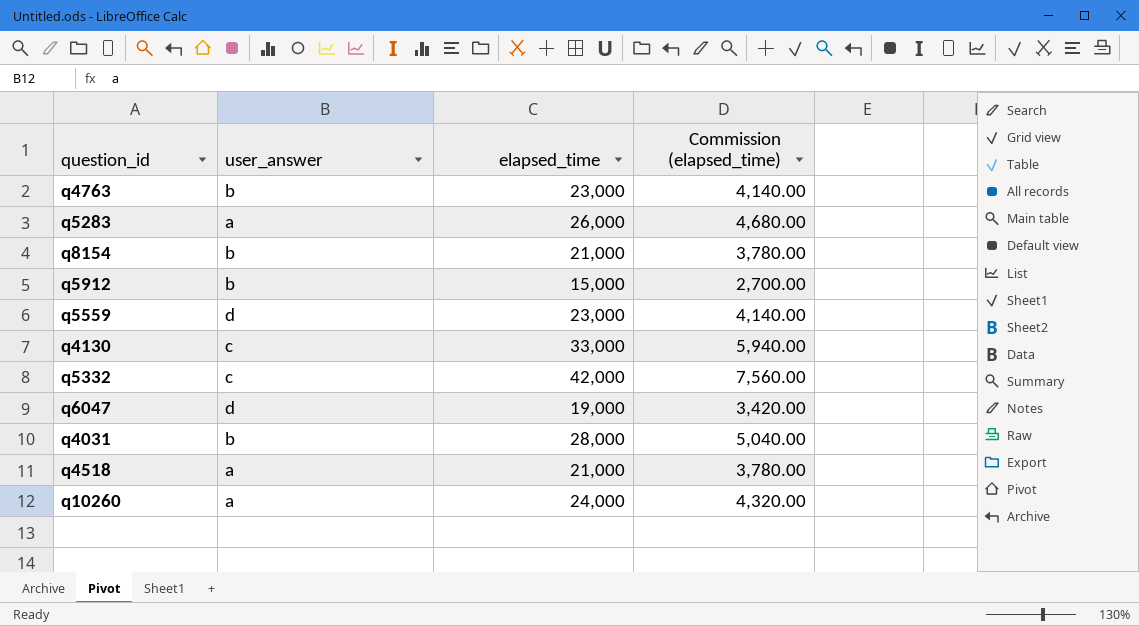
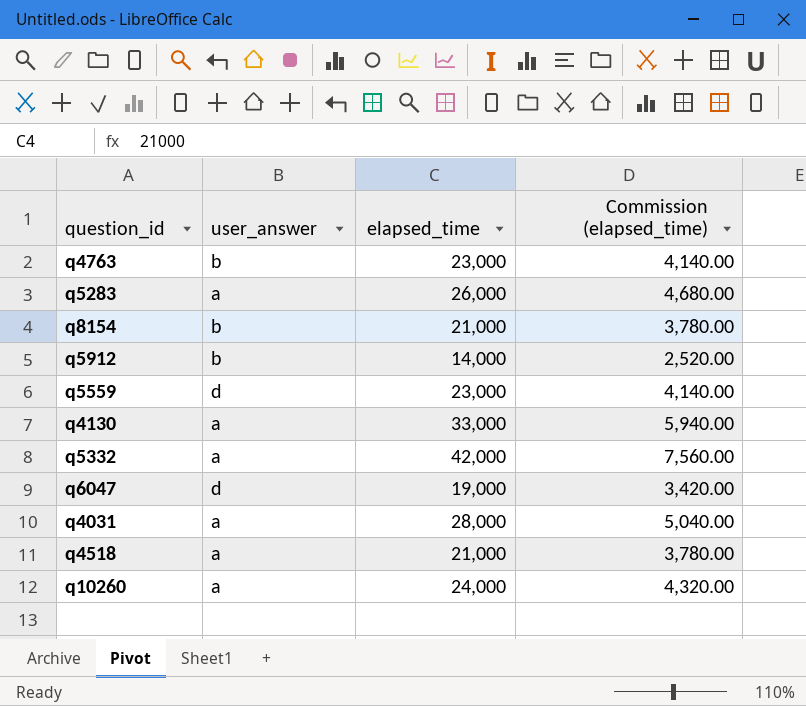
q5912 | elapsed_time: 15,000 -> 14,000
q5912 | Commission (elapsed_time): 2,700.00 -> 2,520.00
q4130 | user_answer: c -> a
q5332 | user_answer: c -> a
q4031 | user_answer: b -> a

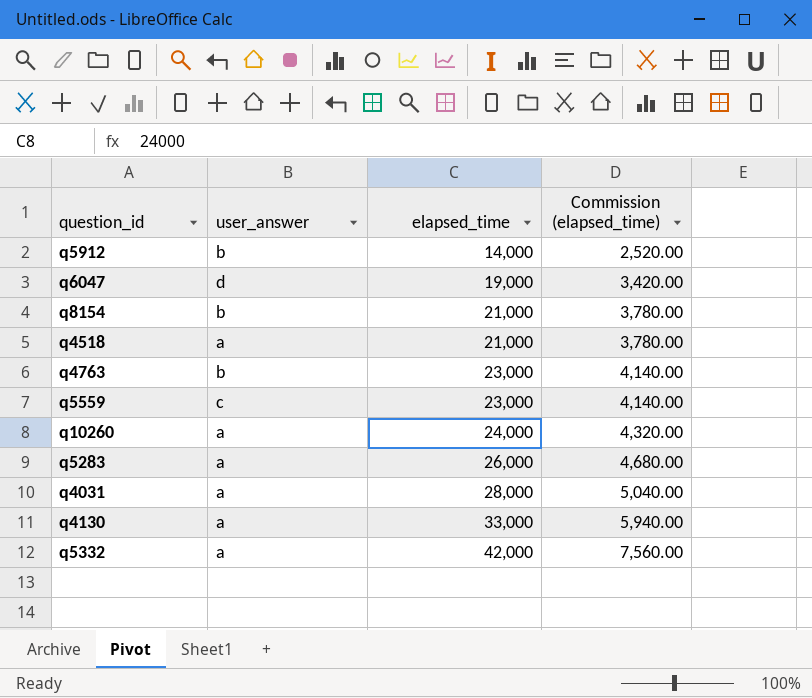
row order: none -> elapsed_time ascending
q5559 | user_answer: d -> c

